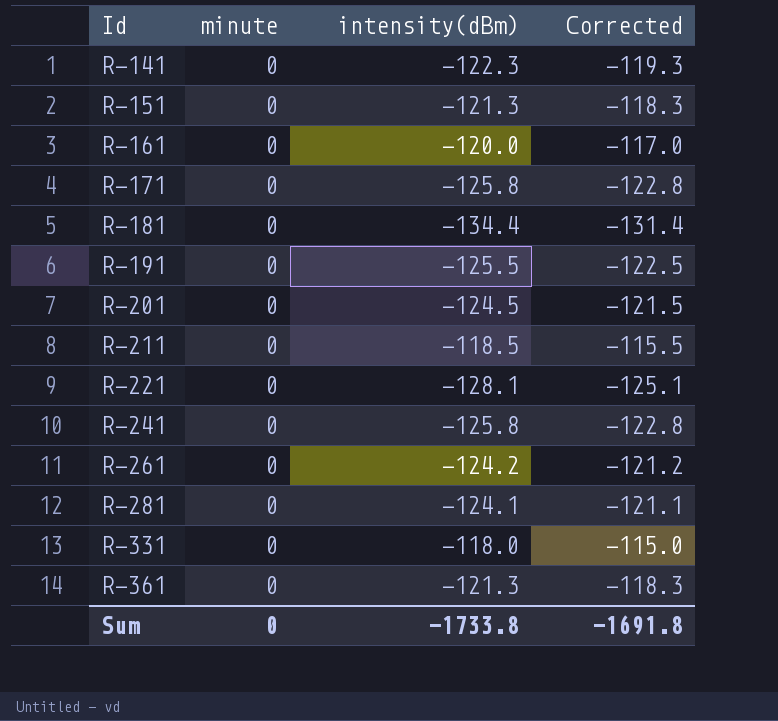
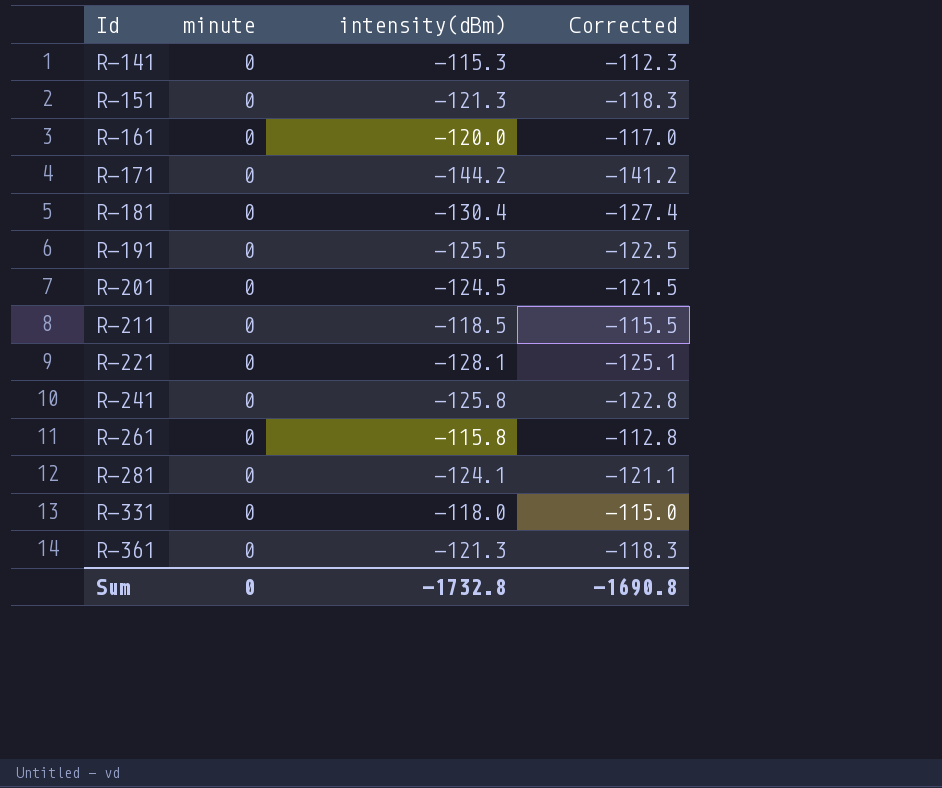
R-141 | intensity(dBm): -122.3 -> -115.3
R-141 | Corrected: -119.3 -> -112.3
R-171 | intensity(dBm): -125.8 -> -144.2
R-171 | Corrected: -122.8 -> -141.2
R-181 | intensity(dBm): -134.4 -> -130.4
R-181 | Corrected: -131.4 -> -127.4
R-261 | intensity(dBm): -124.2 -> -115.8
R-261 | Corrected: -121.2 -> -112.8
Sum | intensity(dBm): -1733.8 -> -1732.8
Sum | Corrected: -1691.8 -> -1690.8

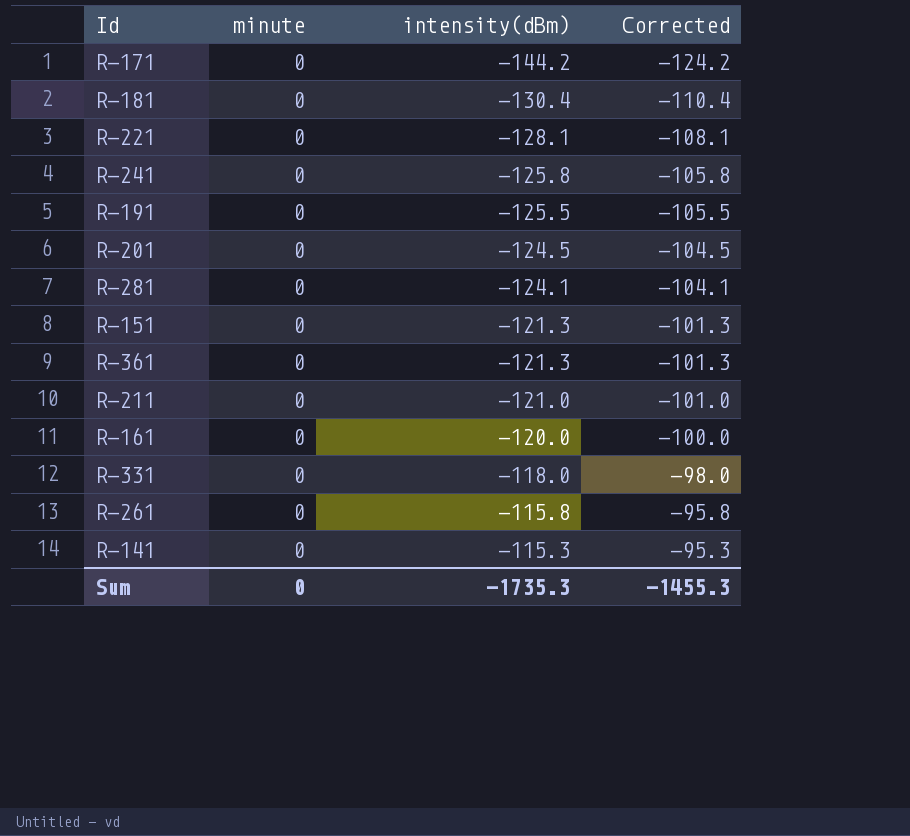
row order: Id ascending -> intensity(dBm) ascending
column Corrected | formula: [intensity(dBm)] + 3 -> [intensity(dBm)] + 20
R-211 | intensity(dBm): -118.5 -> -121.0
Sum | intensity(dBm): -1732.8 -> -1735.3
Sum | Corrected: -1690.8 -> -1455.3

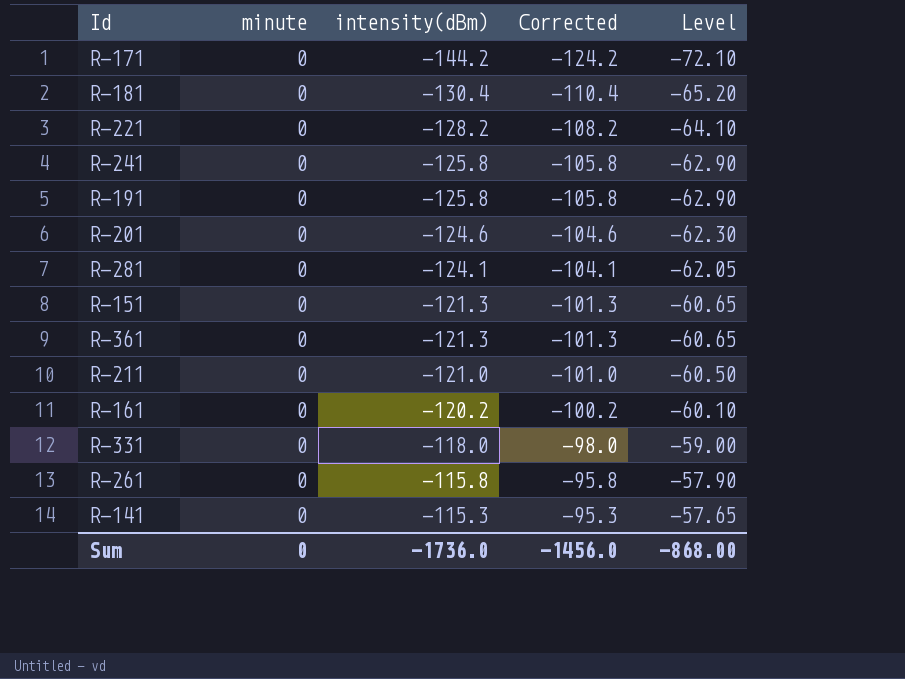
column Level | formula: none -> [intensity(dBm)] * 0.5
R-221 | intensity(dBm): -128.1 -> -128.2
R-221 | Corrected: -108.1 -> -108.2
R-191 | intensity(dBm): -125.5 -> -125.8
R-191 | Corrected: -105.5 -> -105.8
R-201 | intensity(dBm): -124.5 -> -124.6
R-201 | Corrected: -104.5 -> -104.6
R-161 | intensity(dBm): -120.0 -> -120.2
R-161 | Corrected: -100.0 -> -100.2
Sum | intensity(dBm): -1735.3 -> -1736.0
Sum | Corrected: -1455.3 -> -1456.0

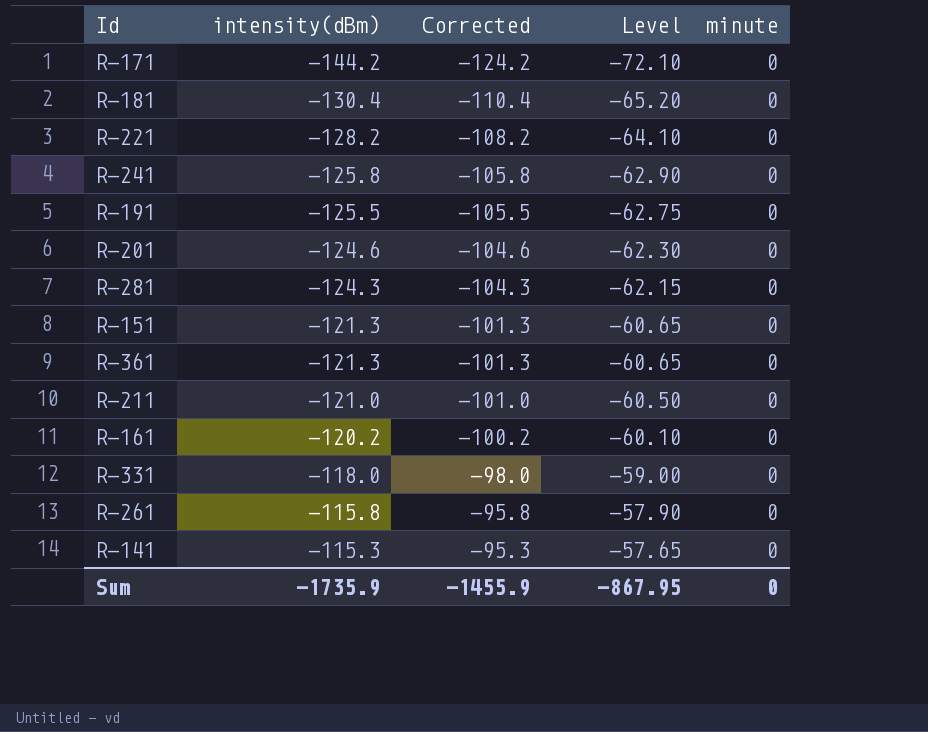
column minute | position: 2 -> 5
R-191 | intensity(dBm): -125.8 -> -125.5
R-191 | Corrected: -105.8 -> -105.5
R-191 | Level: -62.90 -> -62.75
R-281 | intensity(dBm): -124.1 -> -124.3
R-281 | Corrected: -104.1 -> -104.3
R-281 | Level: -62.05 -> -62.15
Sum | intensity(dBm): -1736.0 -> -1735.9
Sum | Corrected: -1456.0 -> -1455.9
Sum | Level: -868.00 -> -867.95

